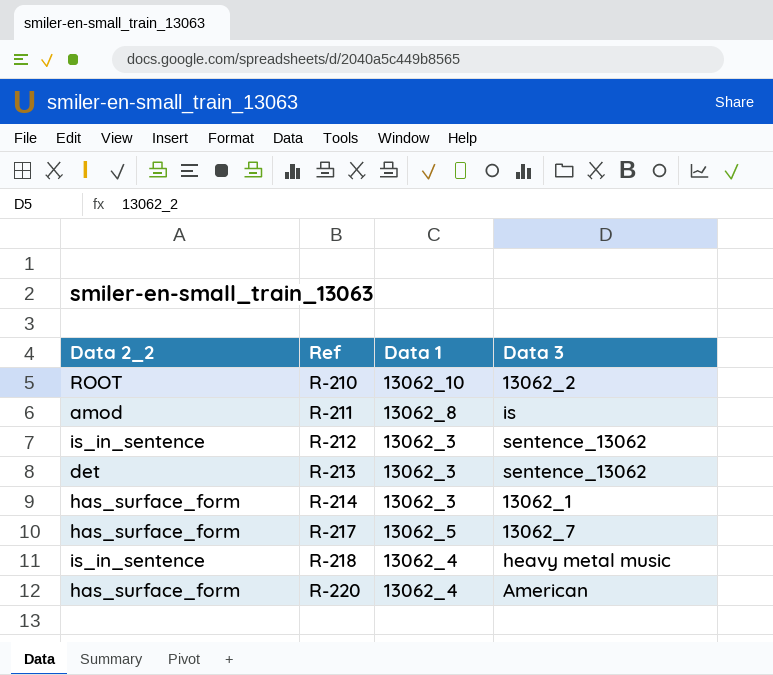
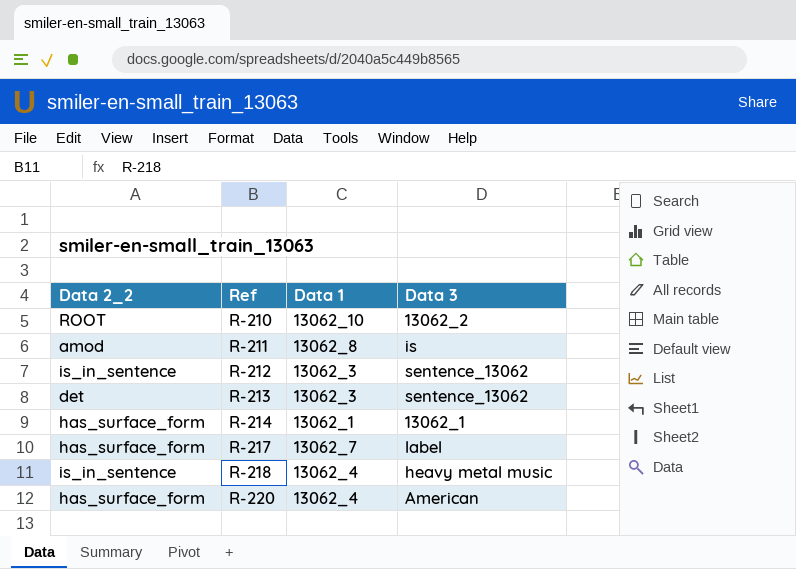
R-214 | Data 1: 13062_3 -> 13062_1
R-217 | Data 1: 13062_5 -> 13062_7
R-217 | Data 3: 13062_7 -> label

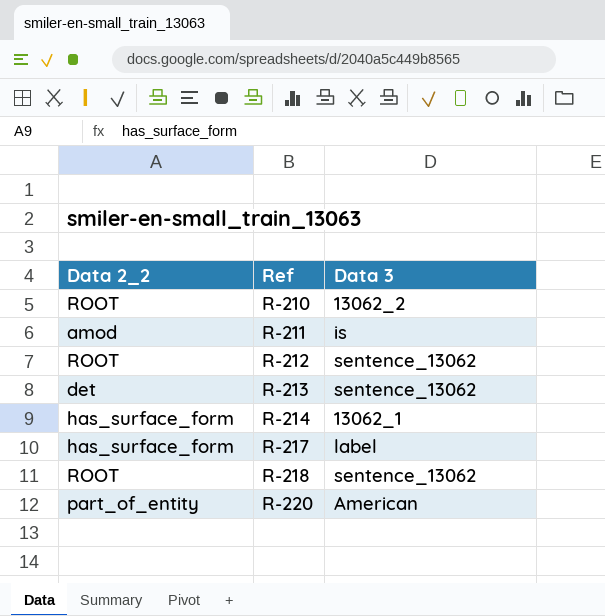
column Data 1 | position: 3 -> none
R-212 | Data 2_2: is_in_sentence -> ROOT
R-218 | Data 2_2: is_in_sentence -> ROOT
R-218 | Data 3: heavy metal music -> sentence_13062
R-220 | Data 2_2: has_surface_form -> part_of_entity

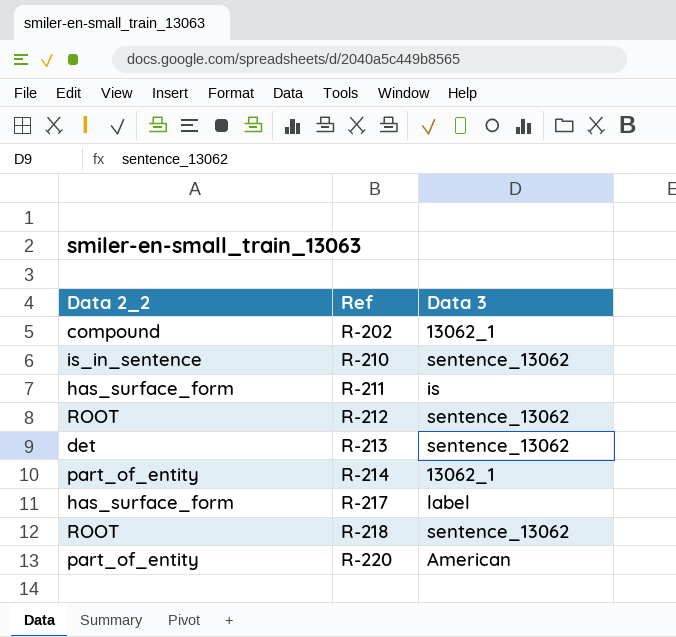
row R-202: none -> compound | 13062_1
R-210 | Data 2_2: ROOT -> is_in_sentence
R-210 | Data 3: 13062_2 -> sentence_13062
R-211 | Data 2_2: amod -> has_surface_form
R-214 | Data 2_2: has_surface_form -> part_of_entity

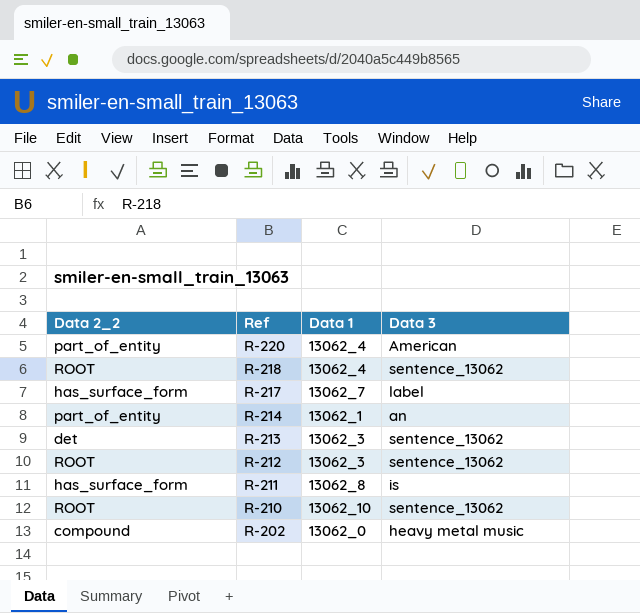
row order: Ref ascending -> Ref descending
column Data 1 | position: none -> 3
R-214 | Data 3: 13062_1 -> an
R-210 | Data 2_2: is_in_sentence -> ROOT
R-202 | Data 3: 13062_1 -> heavy metal music

